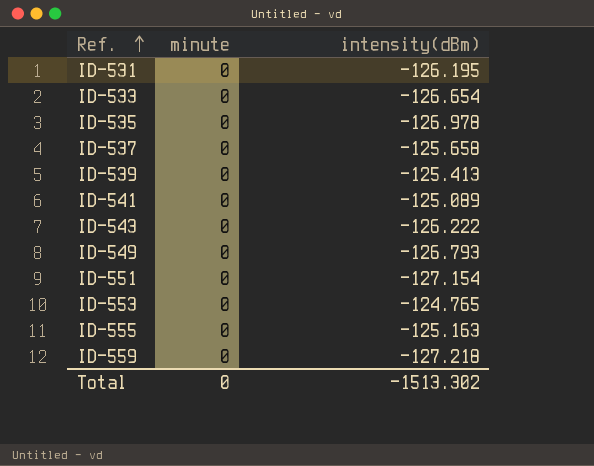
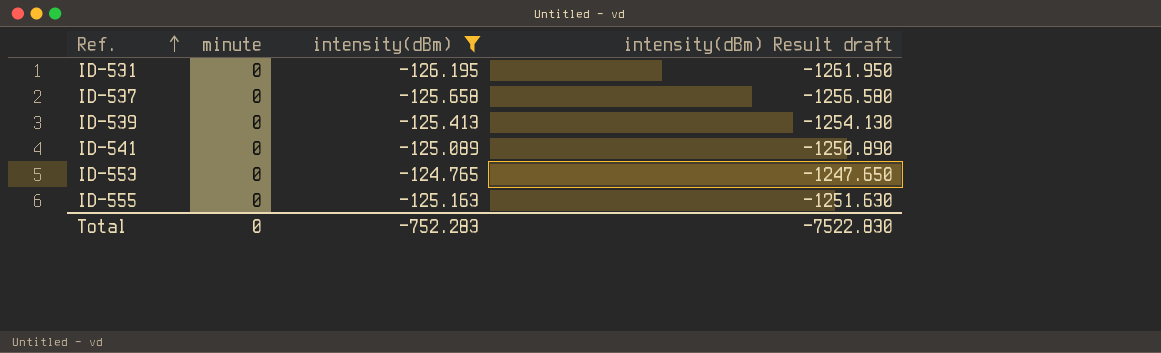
filter: none -> intensity(dBm) >= -126.195
column intensity(dBm) Result draft | formula: none -> [intensity(dBm)] * 10
Total | intensity(dBm): -1513.302 -> -752.283

